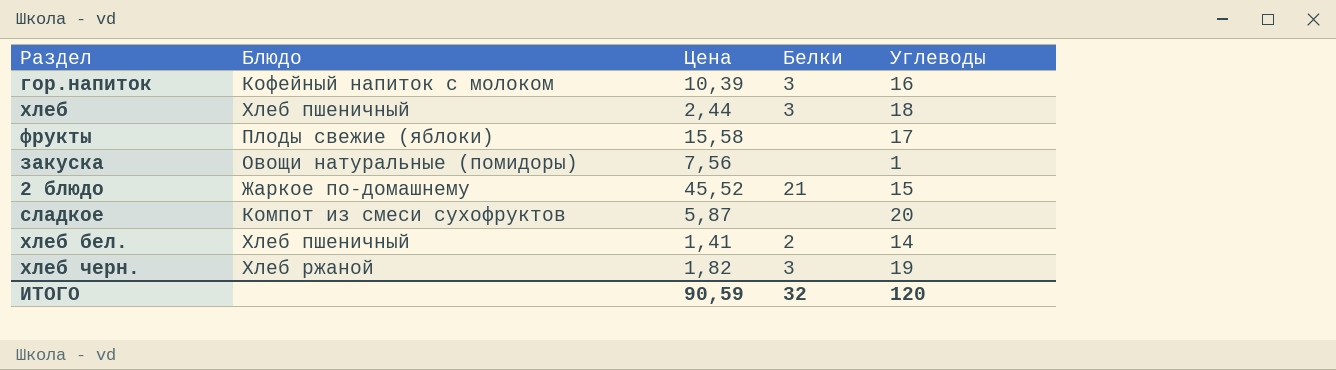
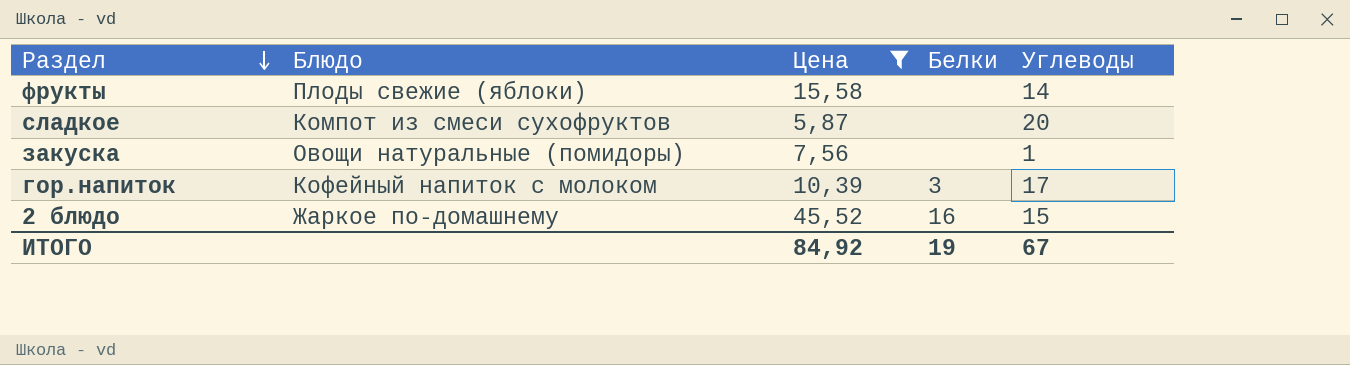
filter: none -> Цена >= 5,87
row order: none -> Раздел descending
фрукты | Углеводы: 17 -> 14
гор.напиток | Углеводы: 16 -> 17
2 блюдо | Белки: 21 -> 16
ИТОГО | Цена: 90,59 -> 84,92
ИТОГО | Белки: 32 -> 19
ИТОГО | Углеводы: 120 -> 67

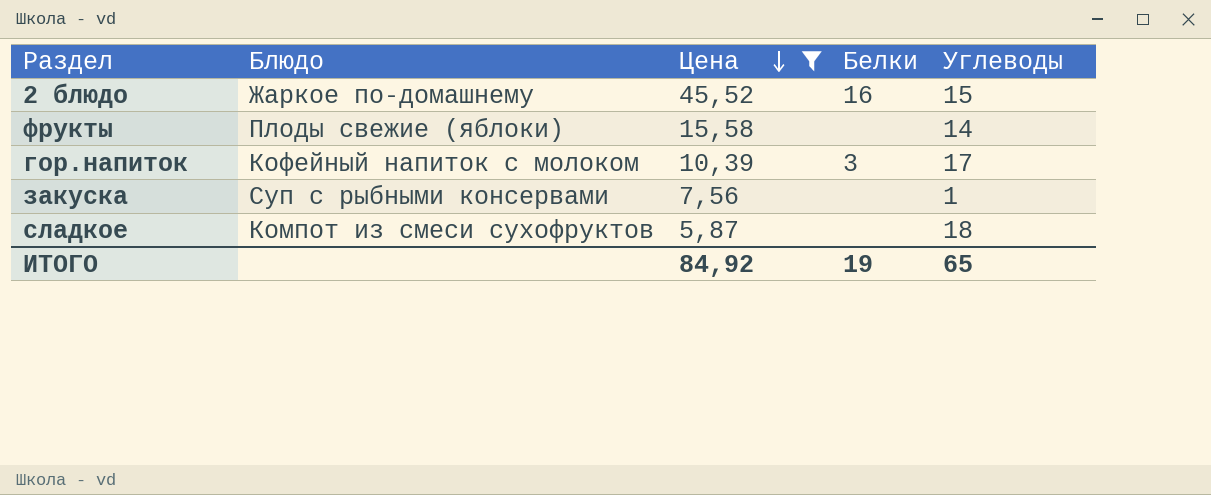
row order: Раздел descending -> Цена descending
закуска | Блюдо: Овощи натуральные (помидоры) -> Суп с рыбными консервами
сладкое | Углеводы: 20 -> 18
ИТОГО | Углеводы: 67 -> 65

